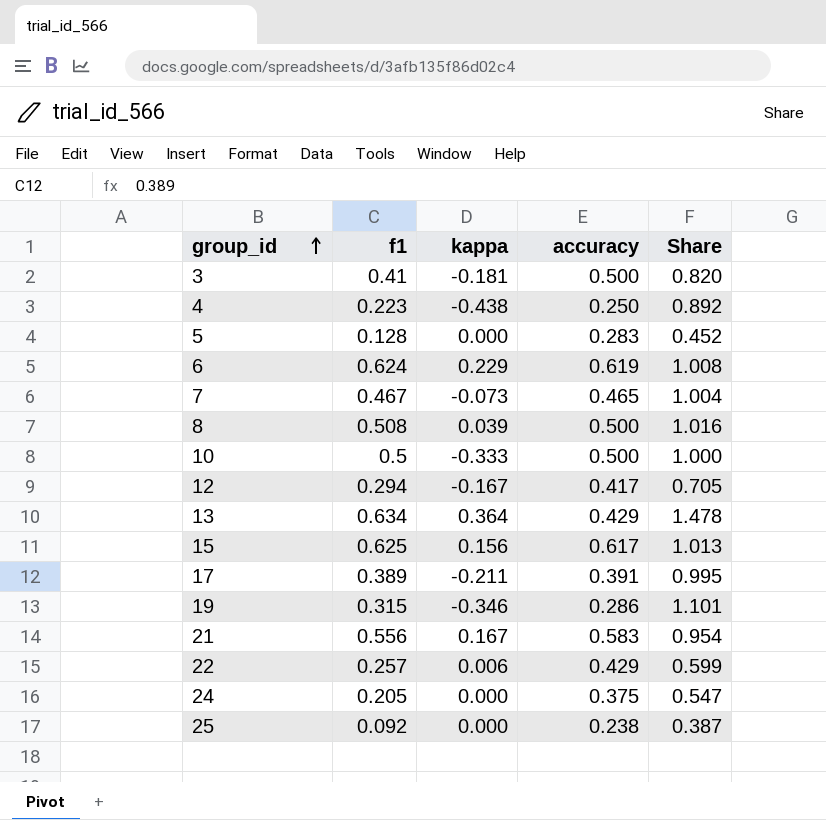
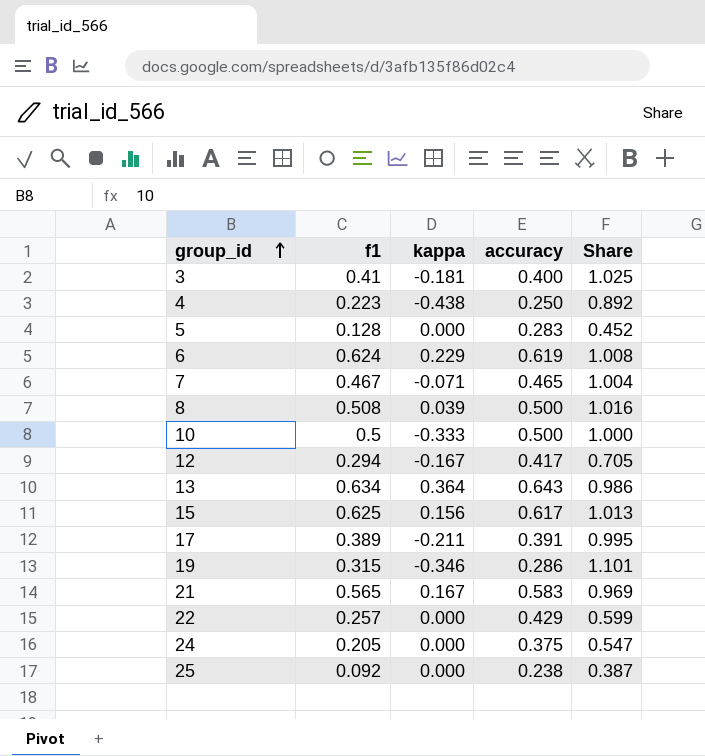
3 | accuracy: 0.500 -> 0.400
3 | Share: 0.820 -> 1.025
7 | kappa: -0.073 -> -0.071
13 | accuracy: 0.429 -> 0.643
13 | Share: 1.478 -> 0.986
21 | f1: 0.556 -> 0.565
21 | Share: 0.954 -> 0.969
22 | kappa: 0.006 -> 0.000

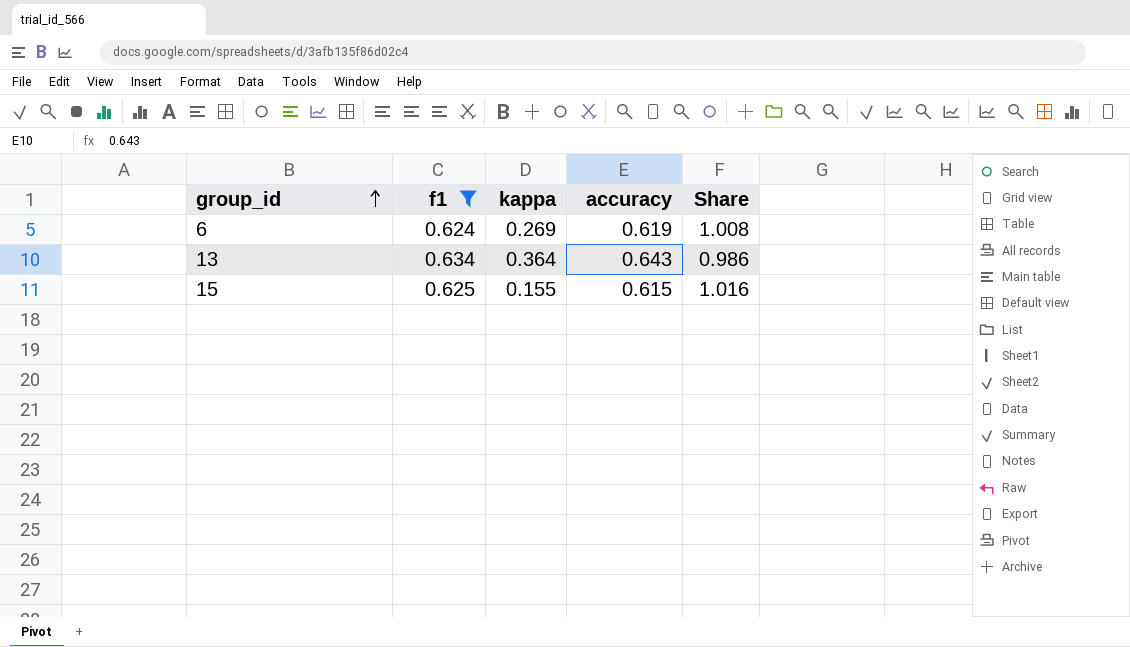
filter: none -> f1 >= 0.624
6 | kappa: 0.229 -> 0.269
15 | kappa: 0.156 -> 0.155
15 | accuracy: 0.617 -> 0.615
15 | Share: 1.013 -> 1.016

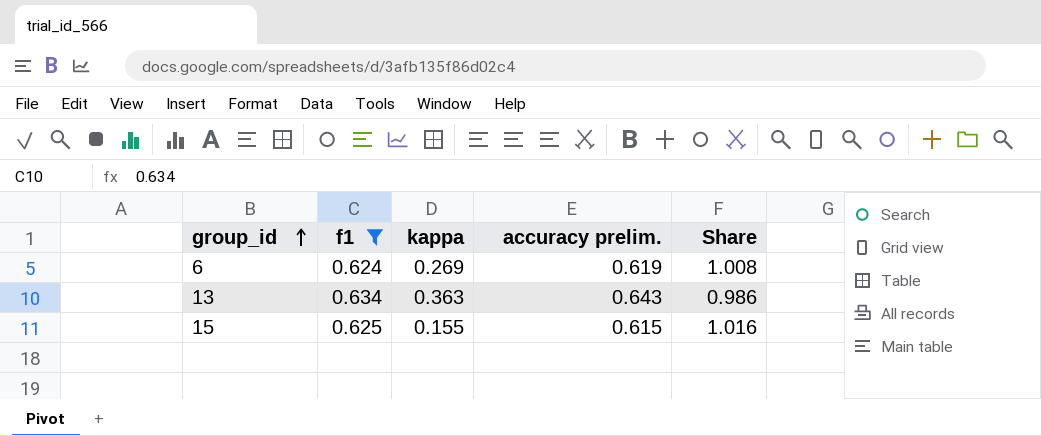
column name: accuracy -> accuracy prelim.
13 | kappa: 0.364 -> 0.363

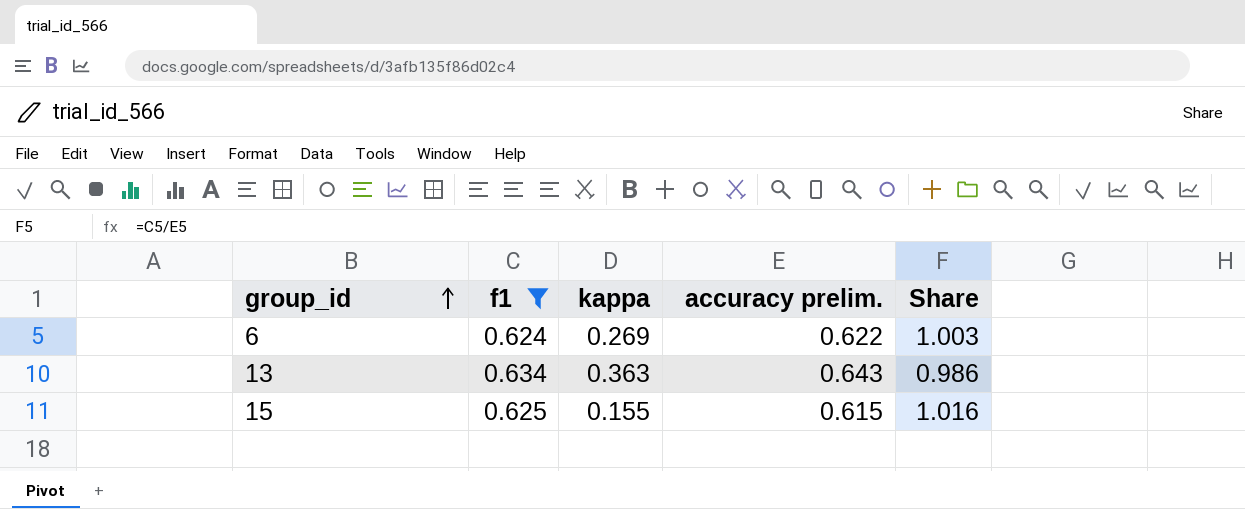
6 | accuracy prelim.: 0.619 -> 0.622
6 | Share: 1.008 -> 1.003

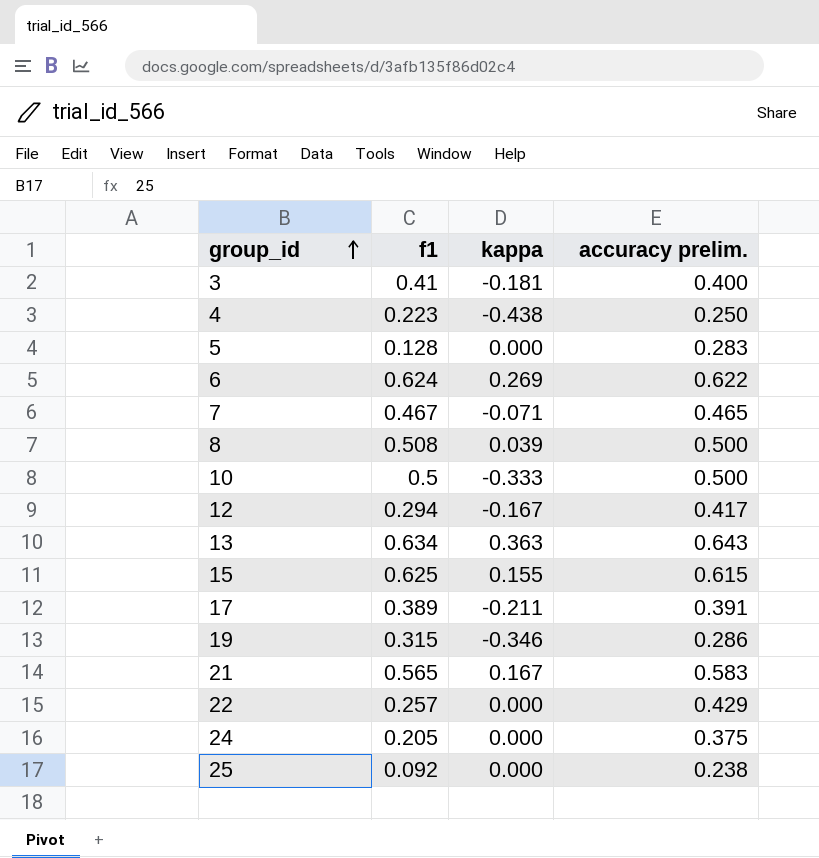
filter: f1 >= 0.624 -> none
column Share | formula: [f1] / [accuracy prelim.] -> none

